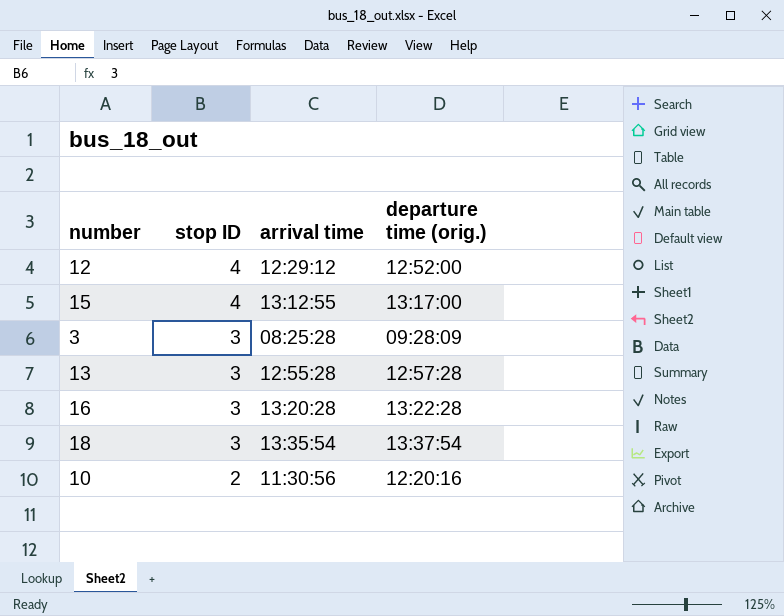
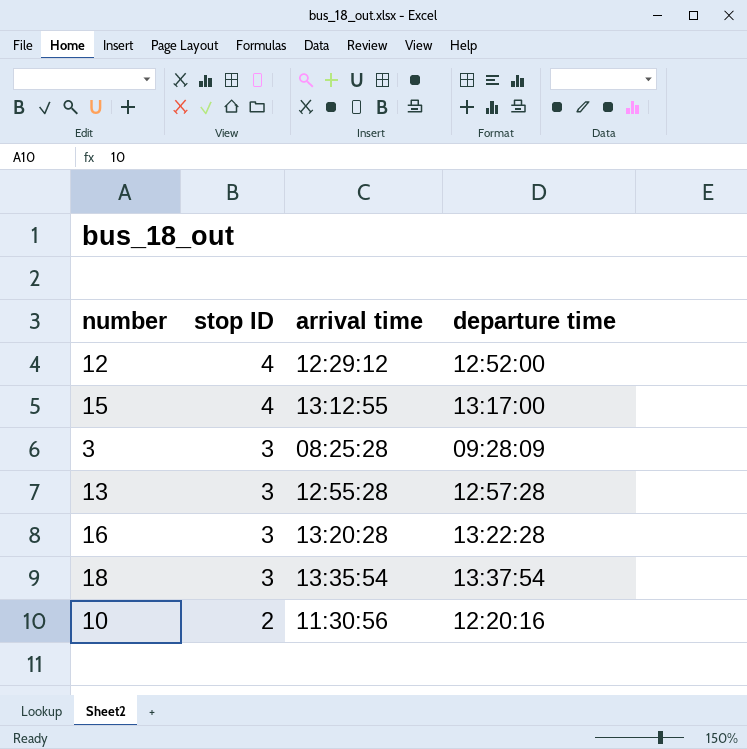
column name: departure time (orig.) -> departure time

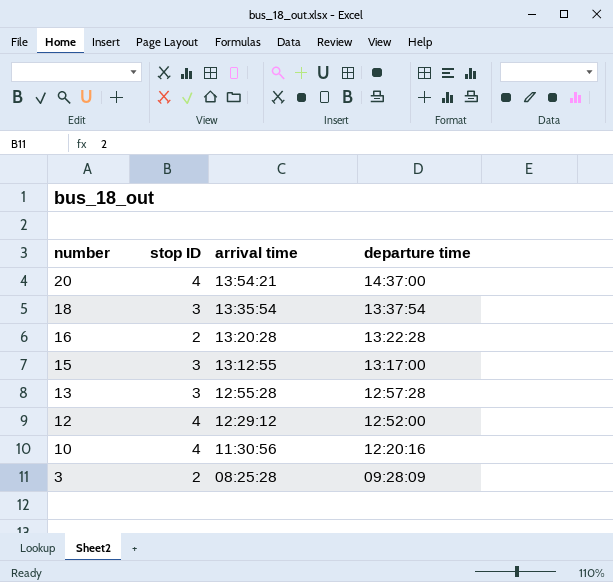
row order: stop ID descending -> number descending
row 20: none -> 4 | 13:54:21 | 14:37:00
16 | stop ID: 3 -> 2
15 | stop ID: 4 -> 3
10 | stop ID: 2 -> 4
3 | stop ID: 3 -> 2

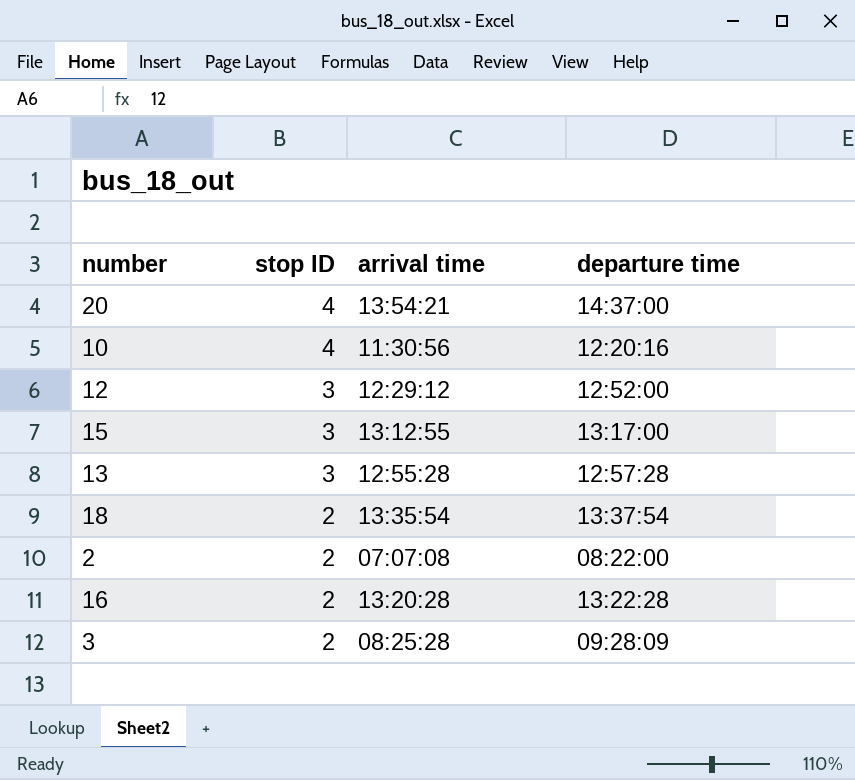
row order: number descending -> stop ID descending
12 | stop ID: 4 -> 3
18 | stop ID: 3 -> 2
row 2: none -> 2 | 07:07:08 | 08:22:00

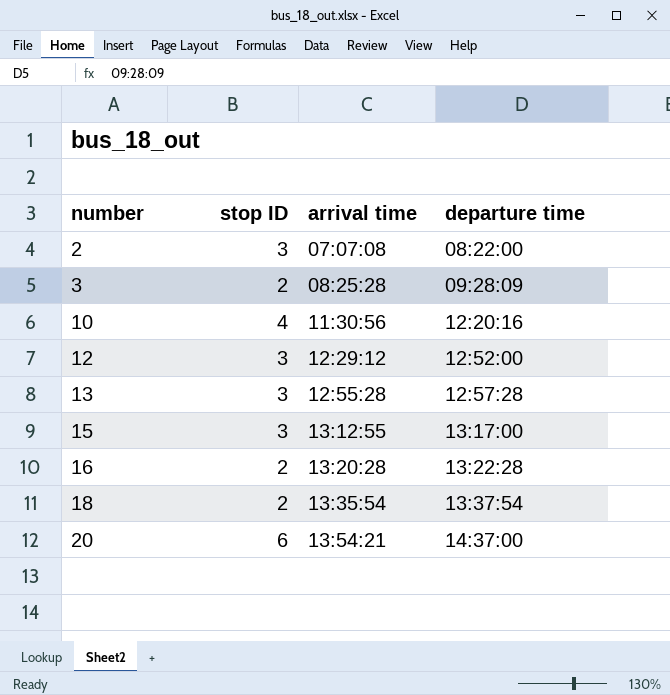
row order: stop ID descending -> number ascending
2 | stop ID: 2 -> 3
20 | stop ID: 4 -> 6

